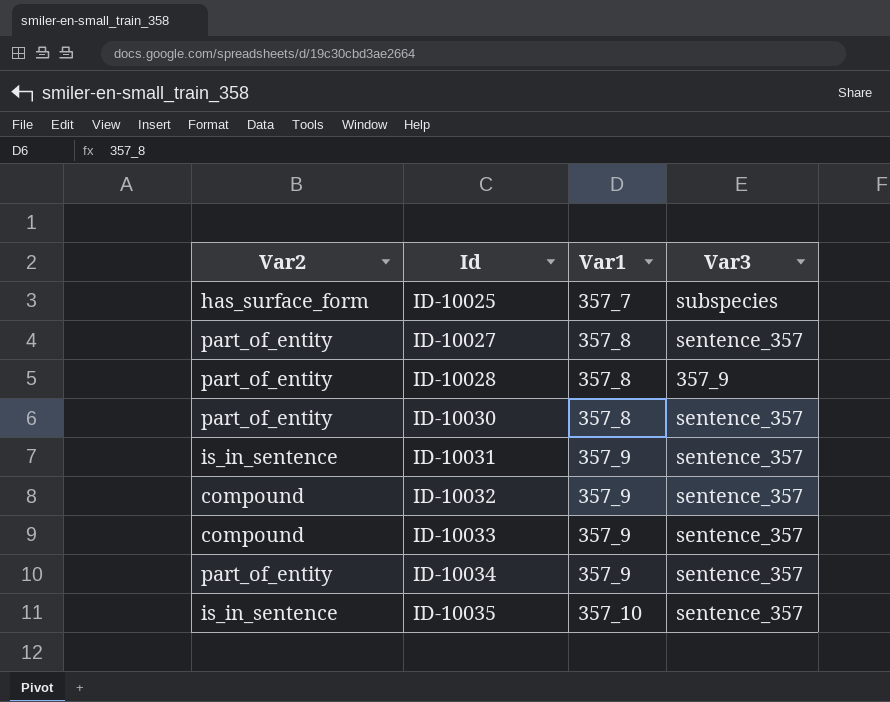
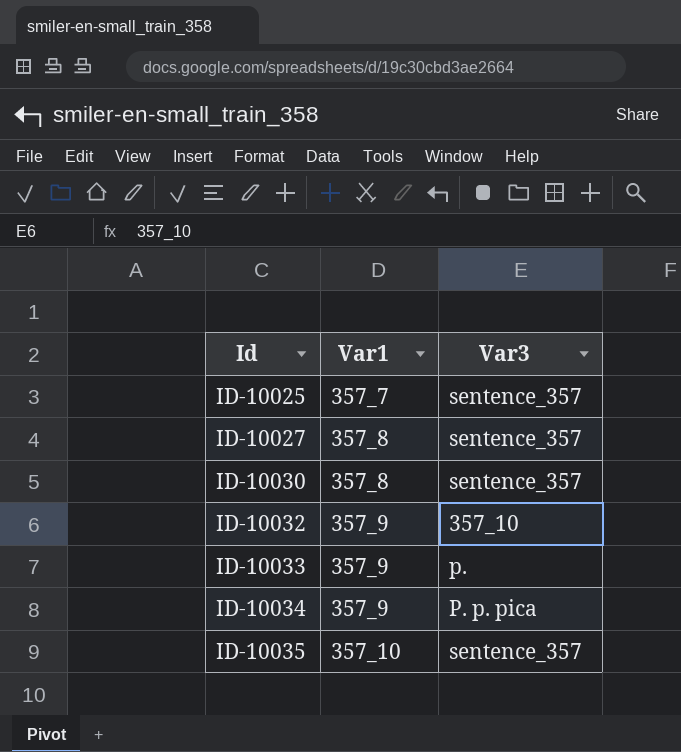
column Var2 | position: 1 -> none
row ID-10028: part_of_entity | 357_8 | 357_9 -> none
row ID-10031: is_in_sentence | 357_9 | sentence_357 -> none
ID-10025 | Var3: subspecies -> sentence_357
ID-10032 | Var3: sentence_357 -> 357_10
ID-10033 | Var3: sentence_357 -> p.
ID-10034 | Var3: sentence_357 -> P. p. pica

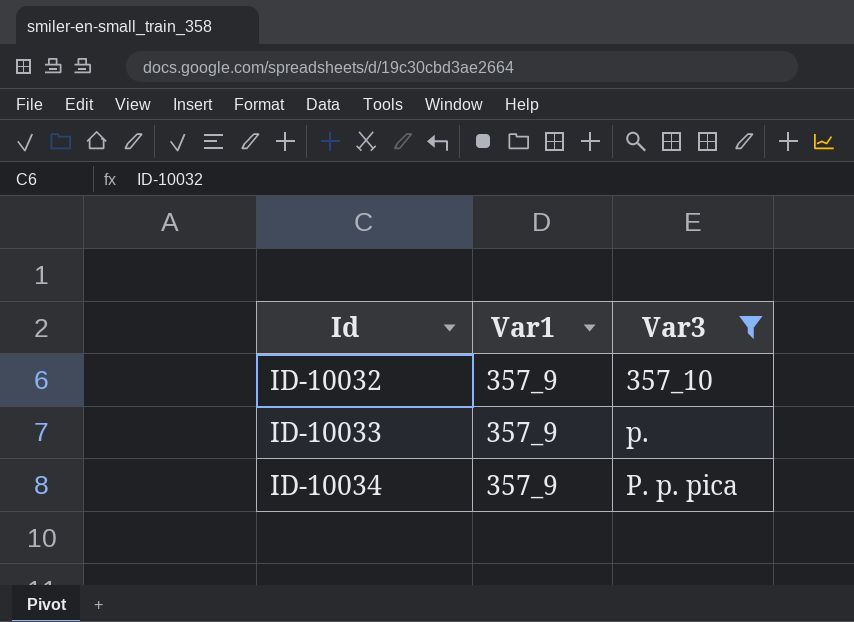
filter: none -> Var3 != sentence_357

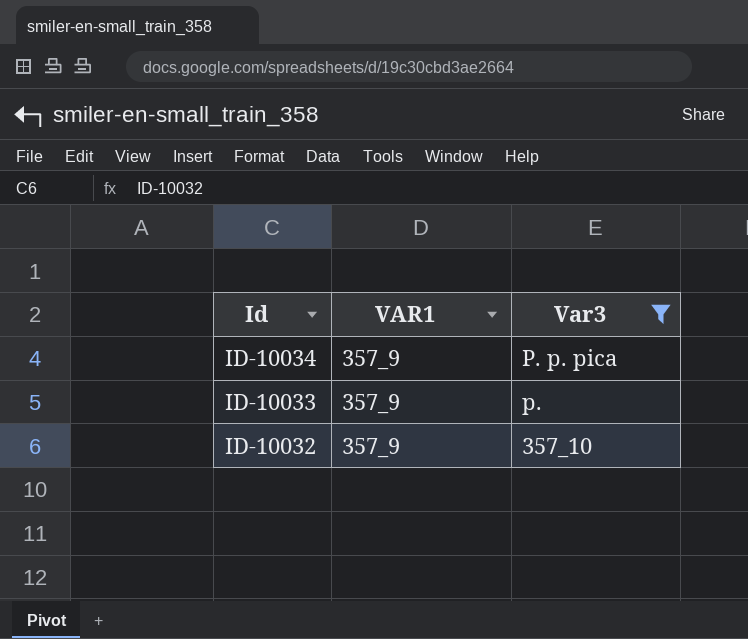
row order: Id ascending -> Id descending
column name: Var1 -> VAR1

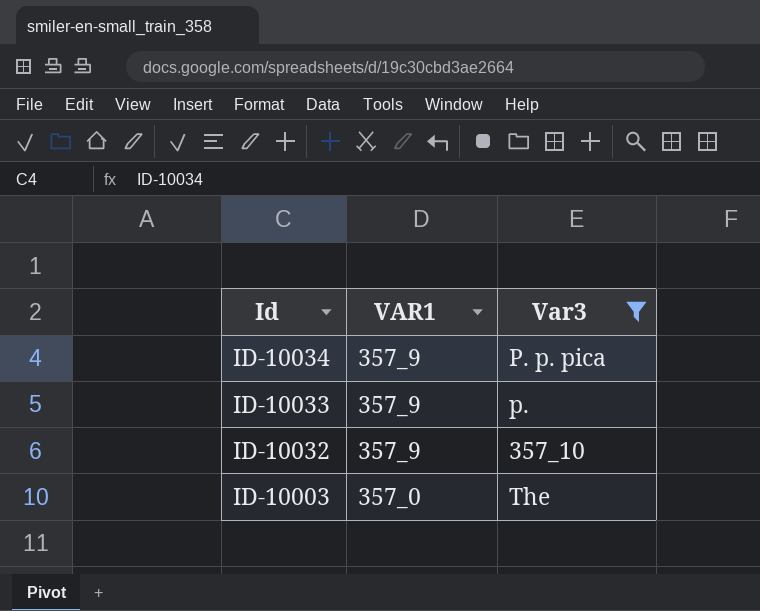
row ID-10003: none -> 357_0 | The

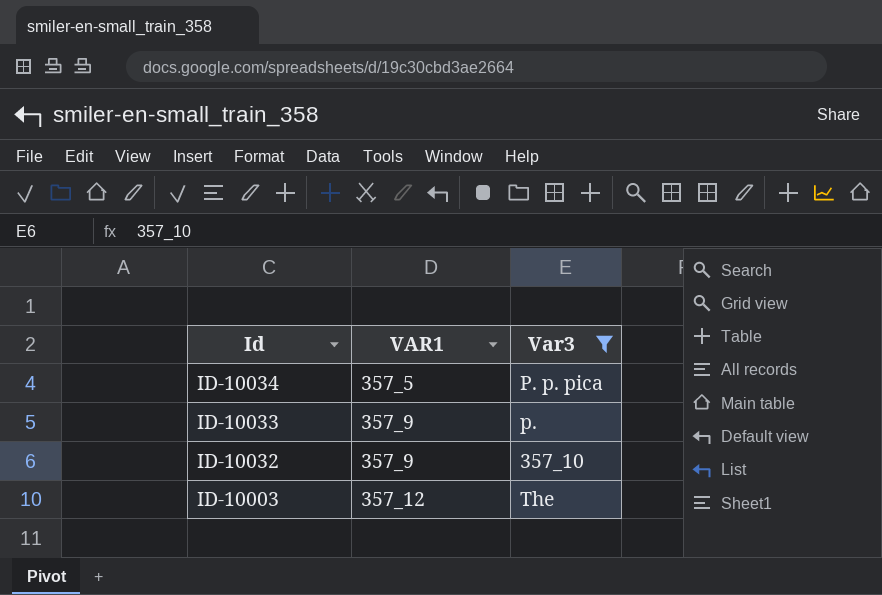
ID-10034 | VAR1: 357_9 -> 357_5
ID-10003 | VAR1: 357_0 -> 357_12

